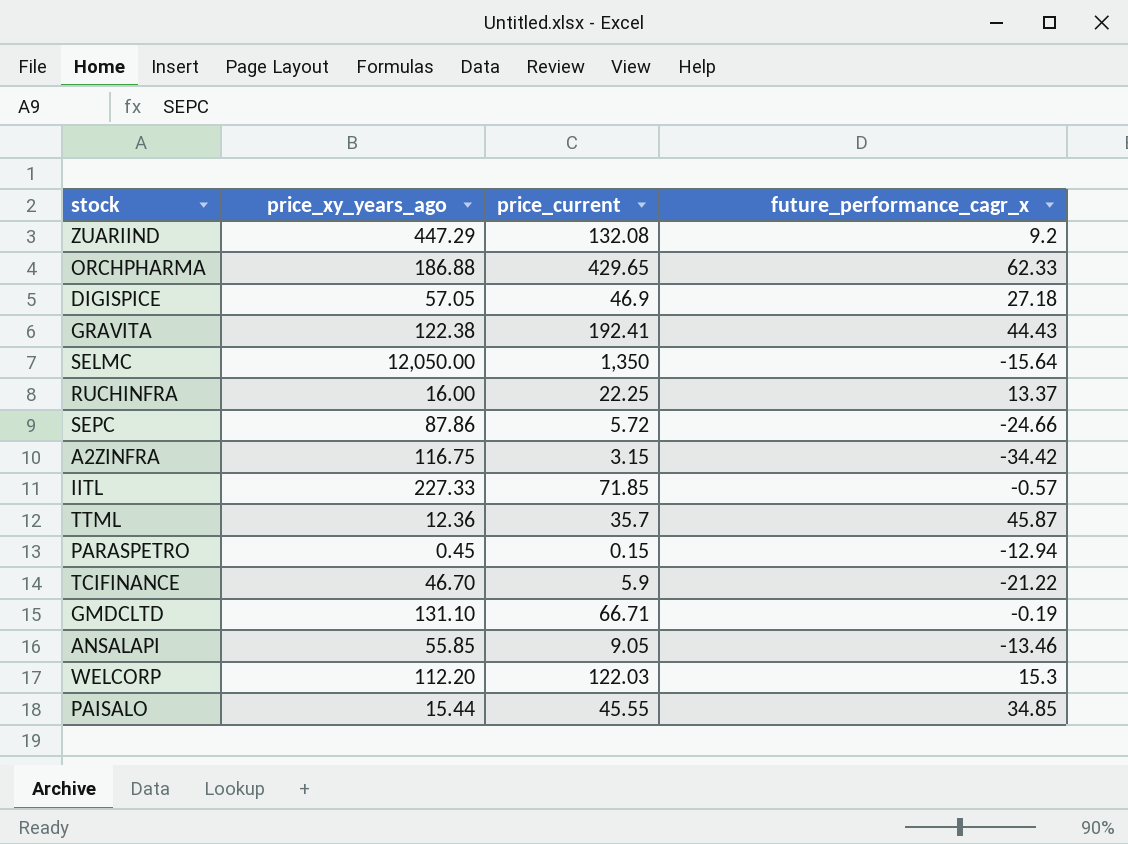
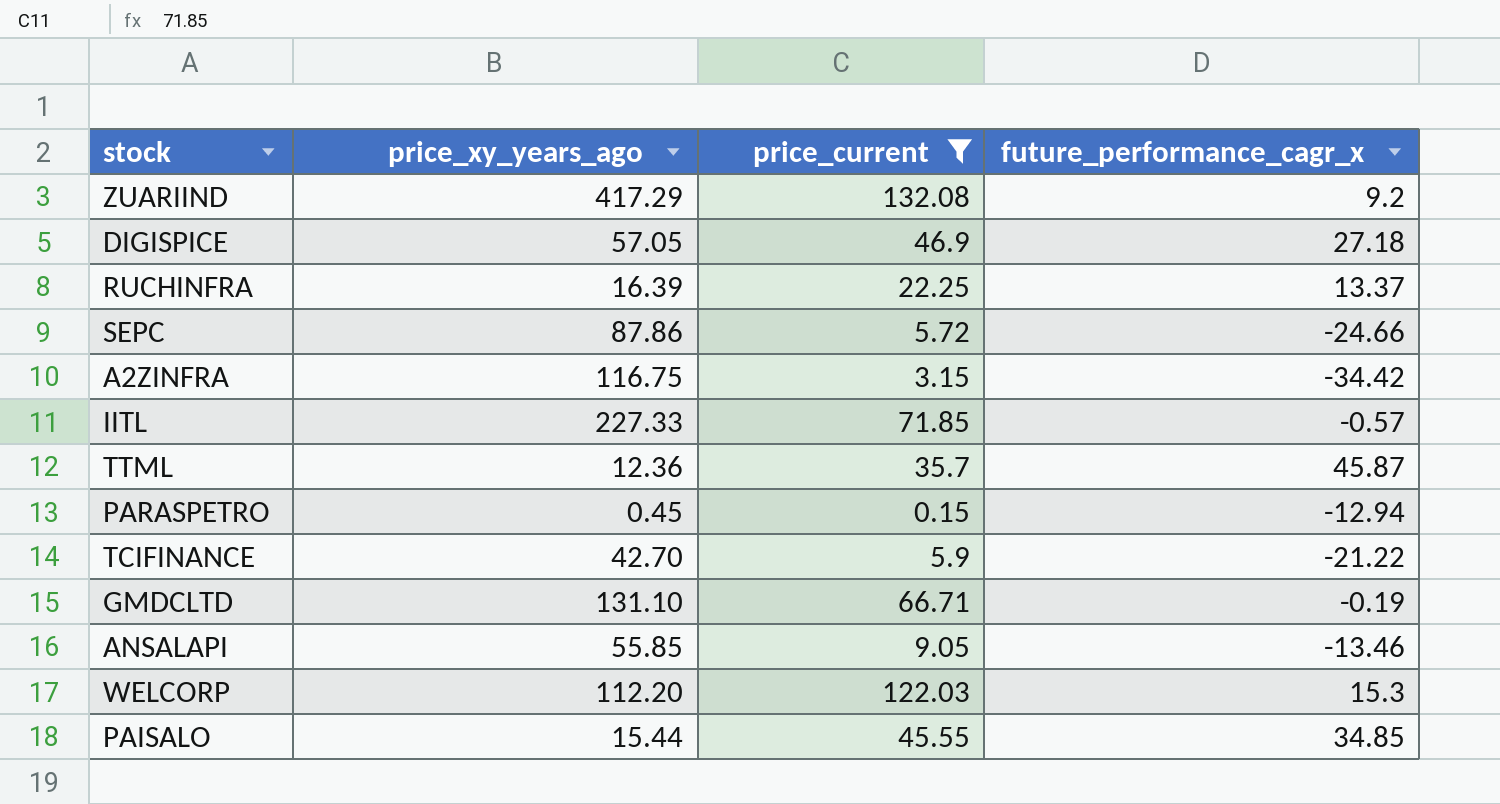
filter: none -> price_current <= 132.08
ZUARIIND | price_xy_years_ago: 447.29 -> 417.29
RUCHINFRA | price_xy_years_ago: 16.00 -> 16.39
TCIFINANCE | price_xy_years_ago: 46.70 -> 42.70

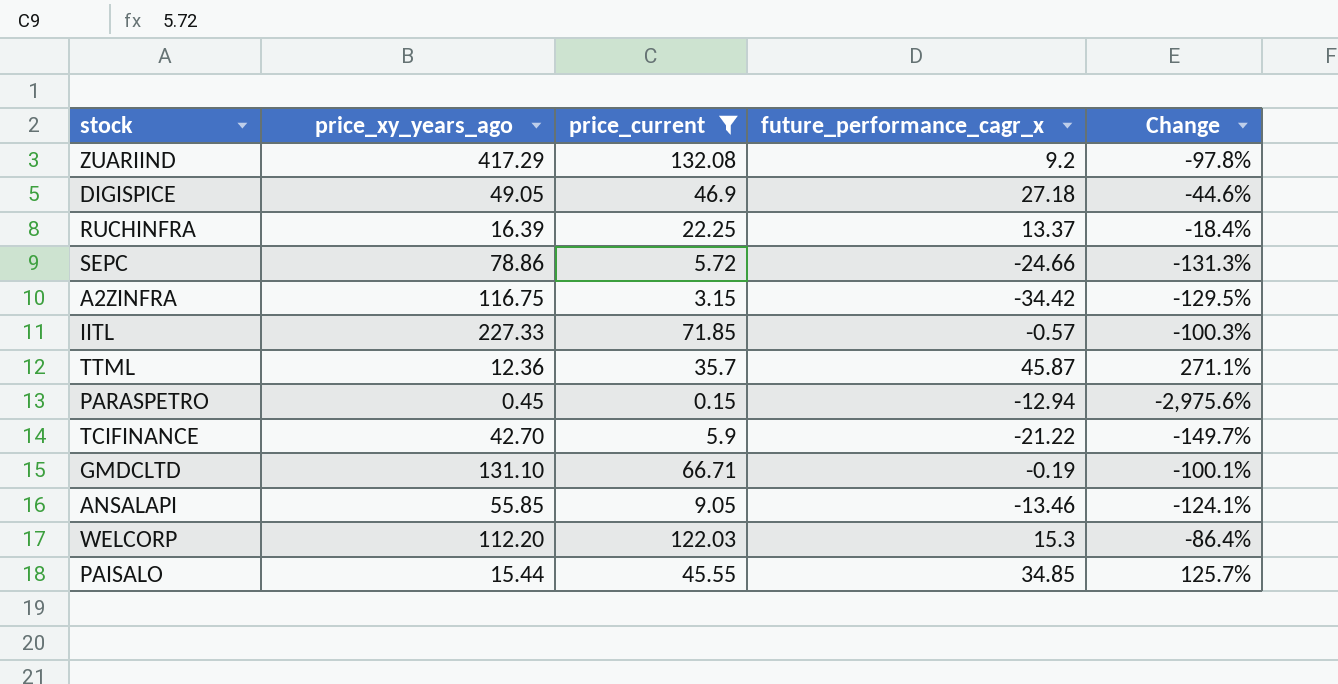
column Change | formula: none -> ([future_performance_cagr_x] - [price_xy_years_ago]) / [price_xy_years_ago]
DIGISPICE | price_xy_years_ago: 57.05 -> 49.05
SEPC | price_xy_years_ago: 87.86 -> 78.86

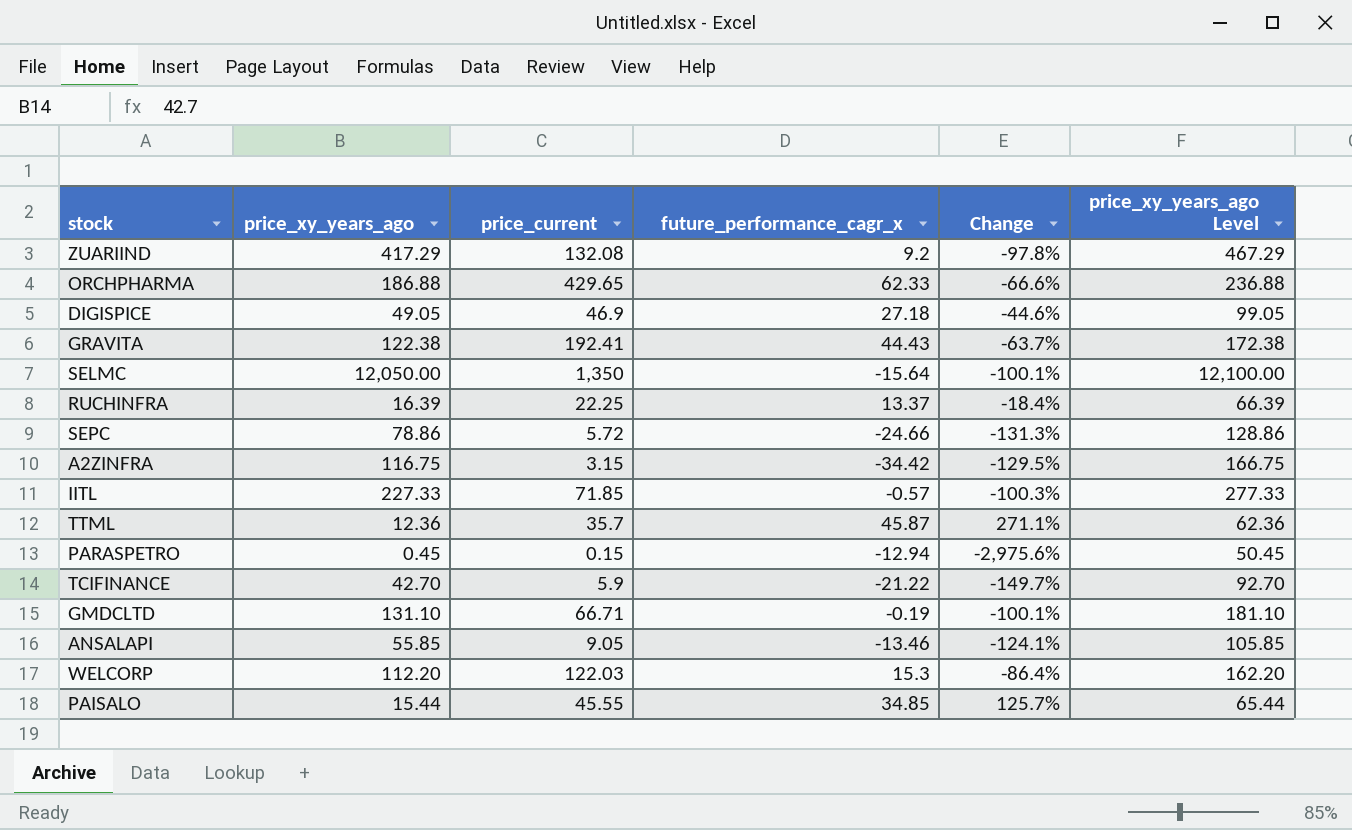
filter: price_current <= 132.08 -> none
column price_xy_years_ago Level | formula: none -> [price_xy_years_ago] + 50

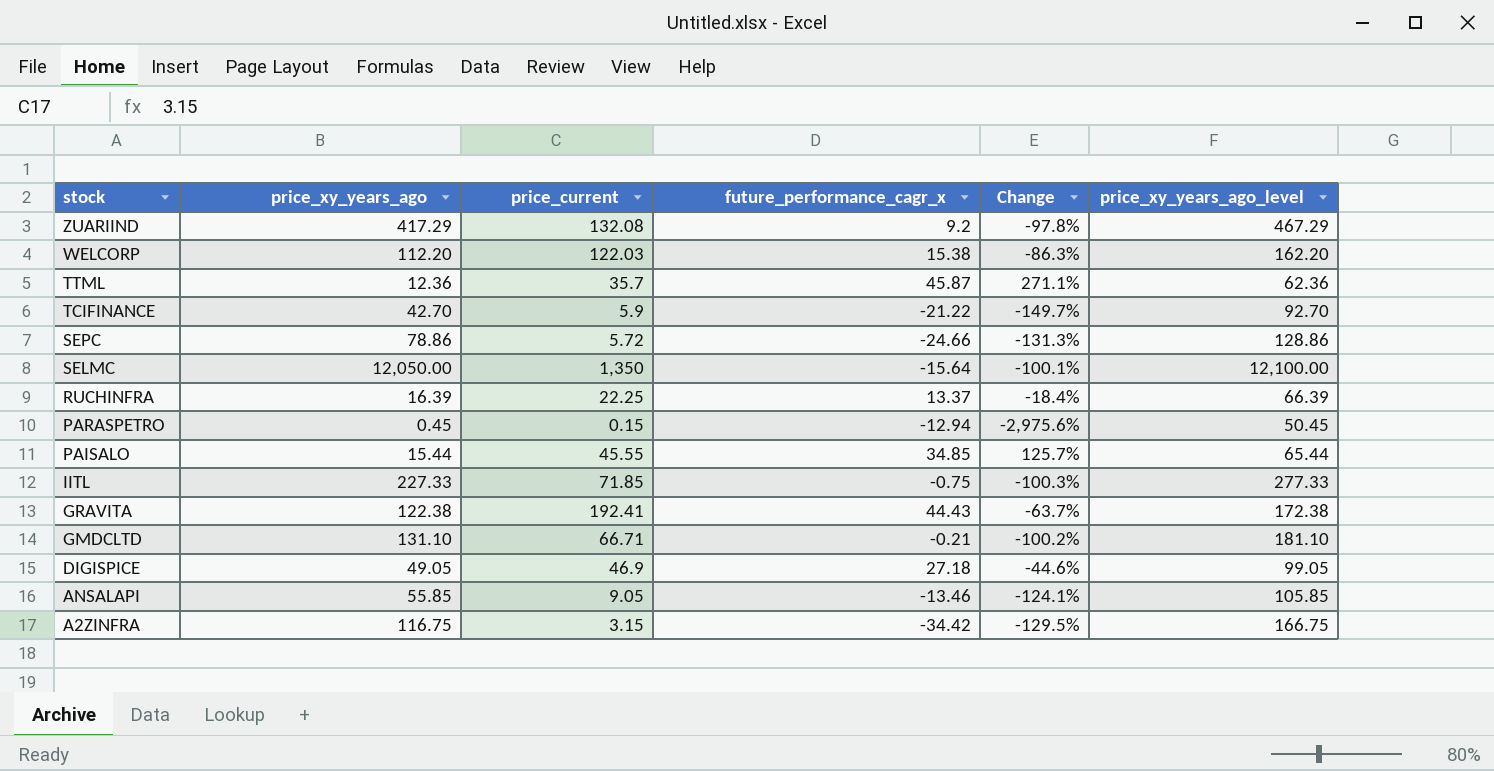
row order: none -> stock descending
column name: price_xy_years_ago Level -> price_xy_years_ago_level
row ORCHPHARMA: 186.88 | 429.65 | 62.33 | -66.6% | 236.88 -> none
WELCORP | future_performance_cagr_x: 15.3 -> 15.38
WELCORP | Change: -86.4% -> -86.3%
IITL | future_performance_cagr_x: -0.57 -> -0.75
GMDCLTD | future_performance_cagr_x: -0.19 -> -0.21
GMDCLTD | Change: -100.1% -> -100.2%

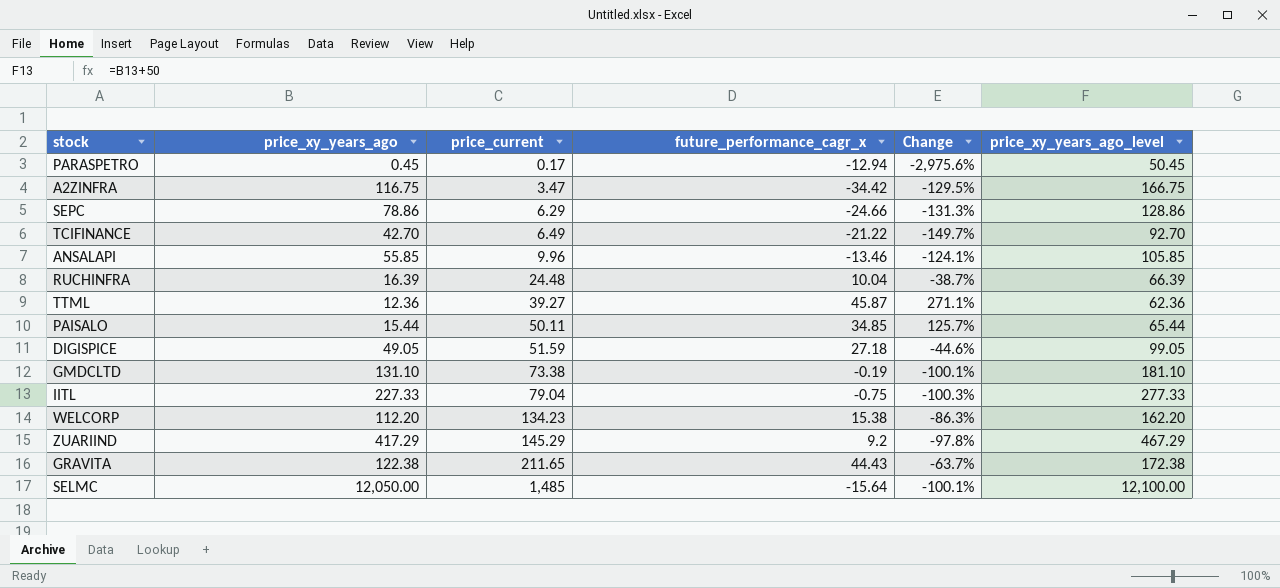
row order: stock descending -> price_current ascending
PARASPETRO | price_current: 0.15 -> 0.17
A2ZINFRA | price_current: 3.15 -> 3.47
SEPC | price_current: 5.72 -> 6.29
TCIFINANCE | price_current: 5.9 -> 6.49
ANSALAPI | price_current: 9.05 -> 9.96
RUCHINFRA | price_current: 22.25 -> 24.48
RUCHINFRA | future_performance_cagr_x: 13.37 -> 10.04
RUCHINFRA | Change: -18.4% -> -38.7%
TTML | price_current: 35.7 -> 39.27
PAISALO | price_current: 45.55 -> 50.11
DIGISPICE | price_current: 46.9 -> 51.59
GMDCLTD | price_current: 66.71 -> 73.38
GMDCLTD | future_performance_cagr_x: -0.21 -> -0.19
GMDCLTD | Change: -100.2% -> -100.1%
IITL | price_current: 71.85 -> 79.04
WELCORP | price_current: 122.03 -> 134.23
ZUARIIND | price_current: 132.08 -> 145.29
GRAVITA | price_current: 192.41 -> 211.65
SELMC | price_current: 1,350 -> 1,485

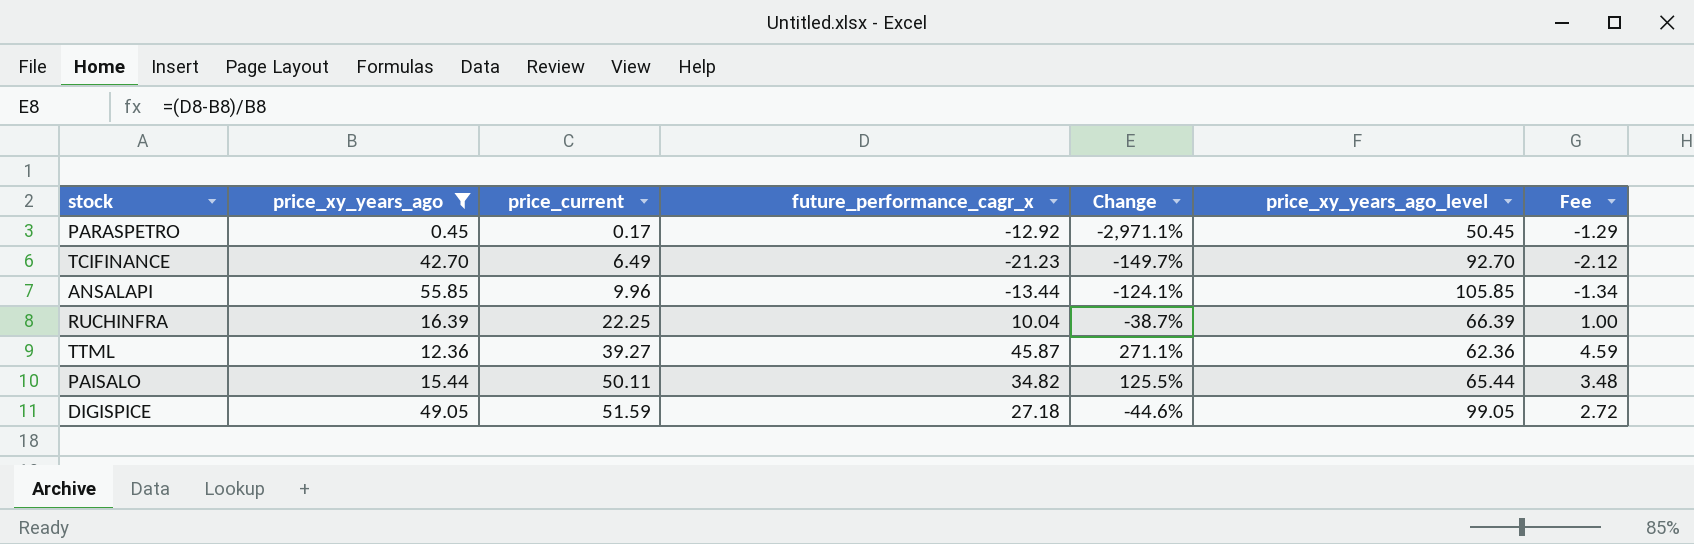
filter: none -> price_xy_years_ago <= 55.85
column Fee | formula: none -> [future_performance_cagr_x] * 0.1
PARASPETRO | future_performance_cagr_x: -12.94 -> -12.92
PARASPETRO | Change: -2,975.6% -> -2,971.1%
TCIFINANCE | future_performance_cagr_x: -21.22 -> -21.23
ANSALAPI | future_performance_cagr_x: -13.46 -> -13.44
RUCHINFRA | price_current: 24.48 -> 22.25
PAISALO | future_performance_cagr_x: 34.85 -> 34.82
PAISALO | Change: 125.7% -> 125.5%

